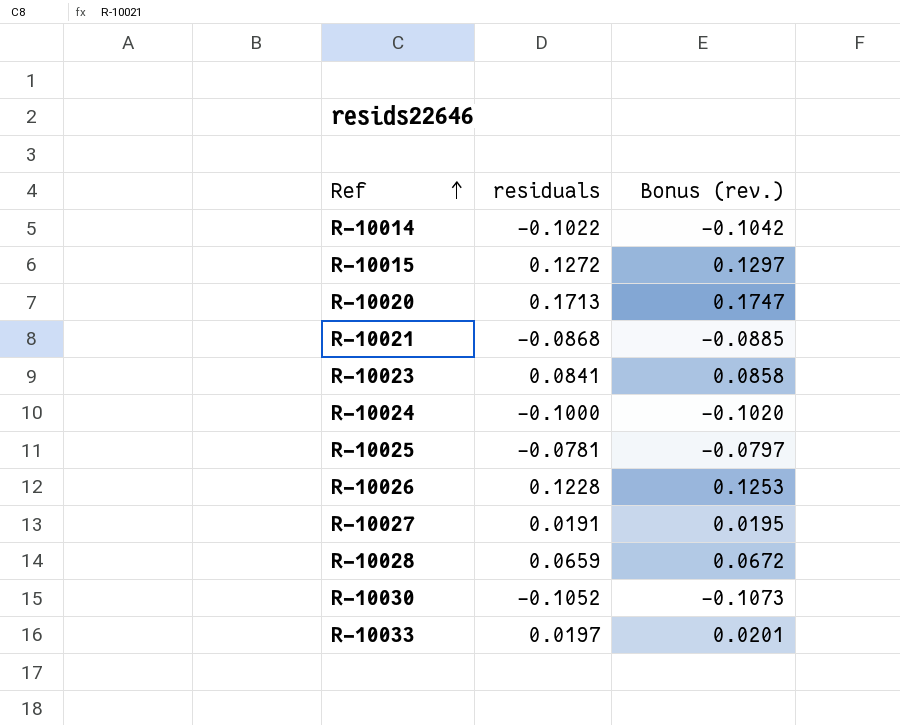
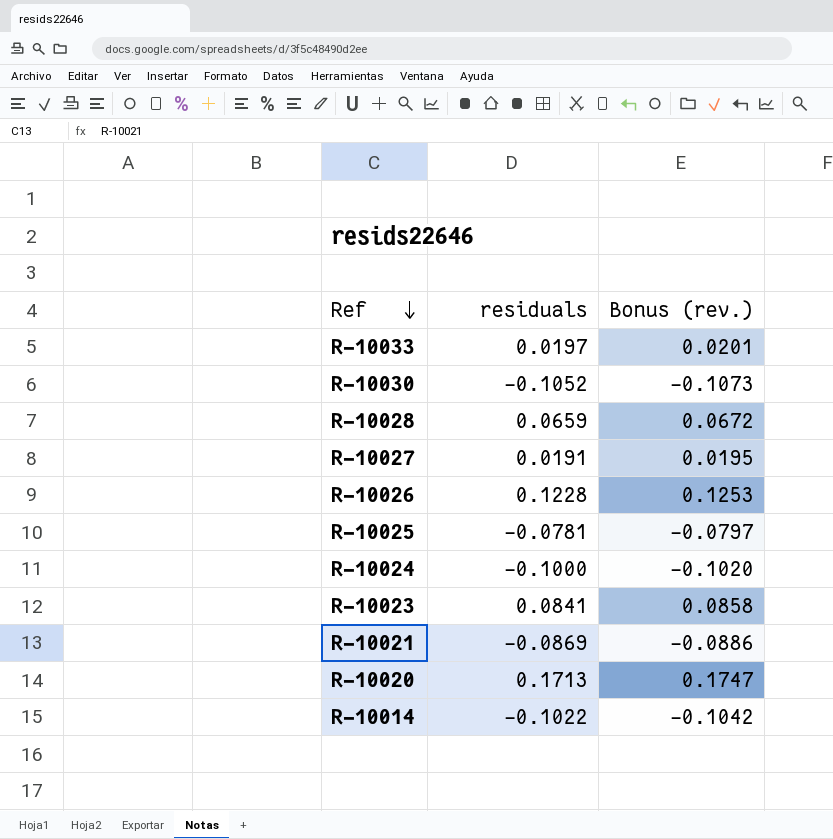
row order: Ref ascending -> Ref descending
row R-10015: 0.1272 | 0.1297 -> none
R-10021 | residuals: -0.0868 -> -0.0869
R-10021 | Bonus (rev.): -0.0885 -> -0.0886

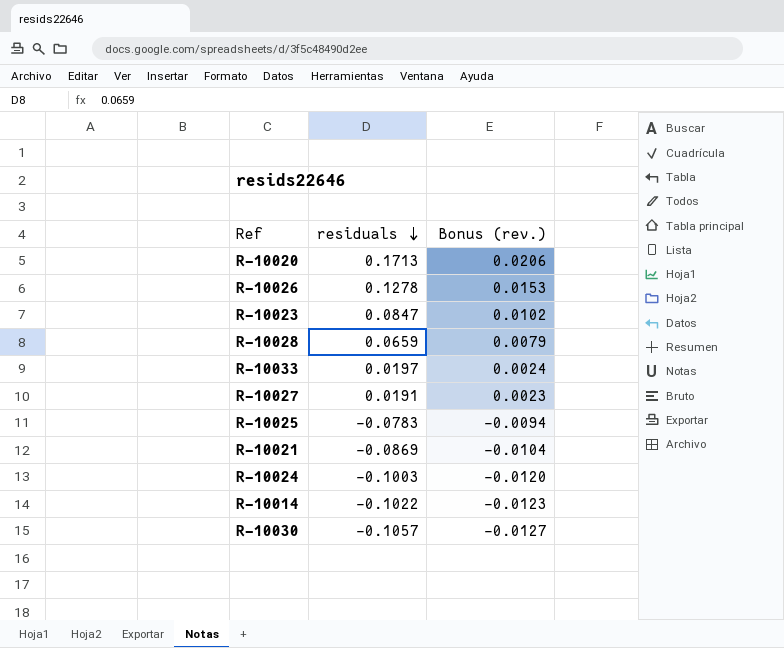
row order: Ref descending -> residuals descending
column Bonus (rev.) | formula: [residuals] * 1.02 -> [residuals] * 0.12
R-10026 | residuals: 0.1228 -> 0.1278
R-10023 | residuals: 0.0841 -> 0.0847
R-10025 | residuals: -0.0781 -> -0.0783
R-10024 | residuals: -0.1000 -> -0.1003
R-10030 | residuals: -0.1052 -> -0.1057

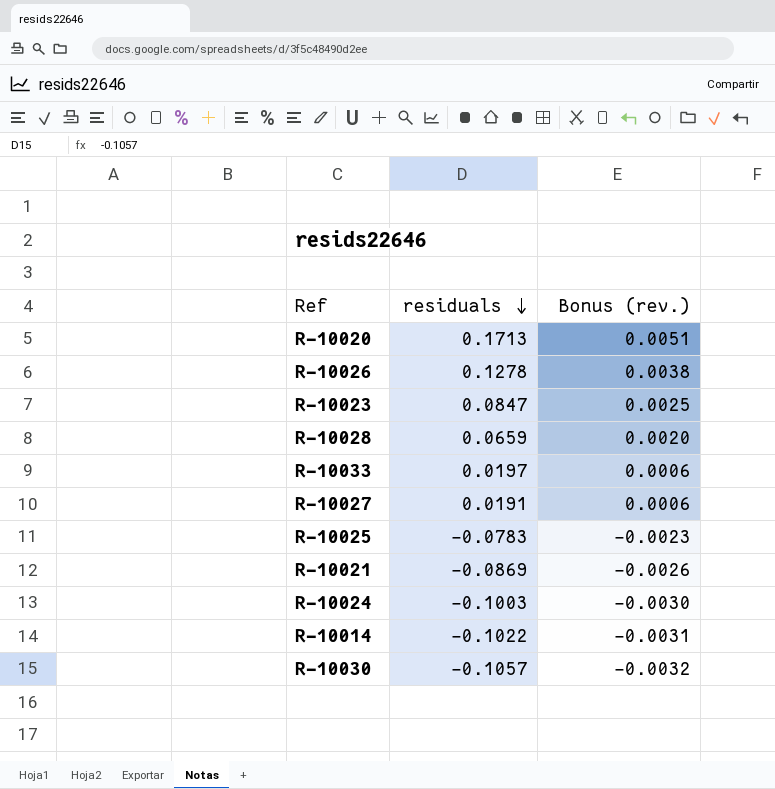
column Bonus (rev.) | formula: [residuals] * 0.12 -> [residuals] * 0.03

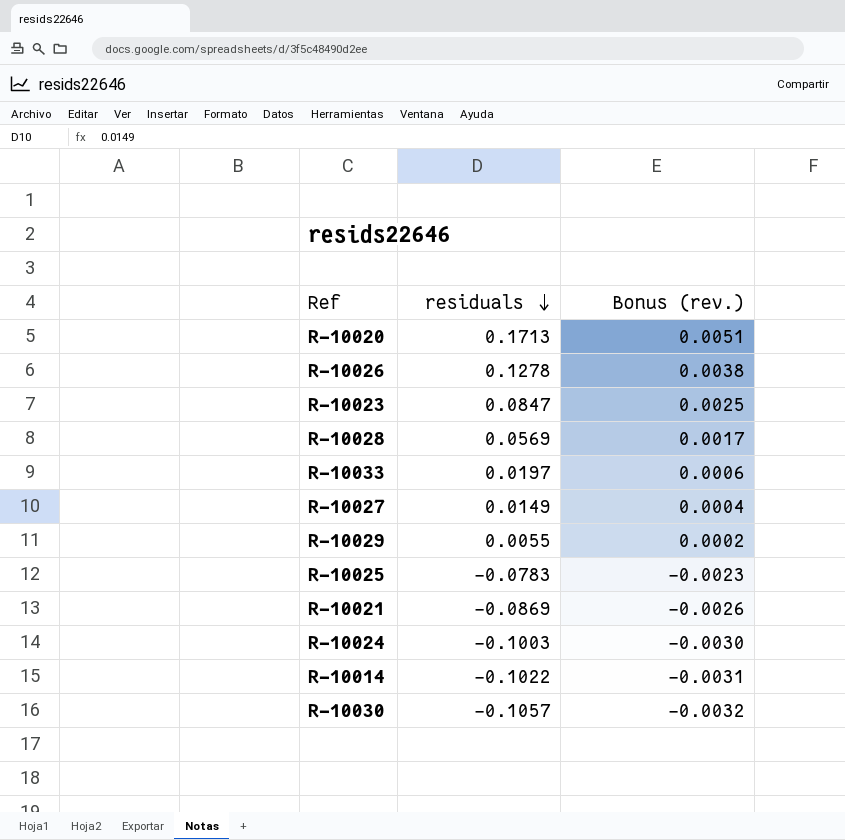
R-10028 | residuals: 0.0659 -> 0.0569
R-10028 | Bonus (rev.): 0.0020 -> 0.0017
R-10027 | residuals: 0.0191 -> 0.0149
R-10027 | Bonus (rev.): 0.0006 -> 0.0004
row R-10029: none -> 0.0055 | 0.0002

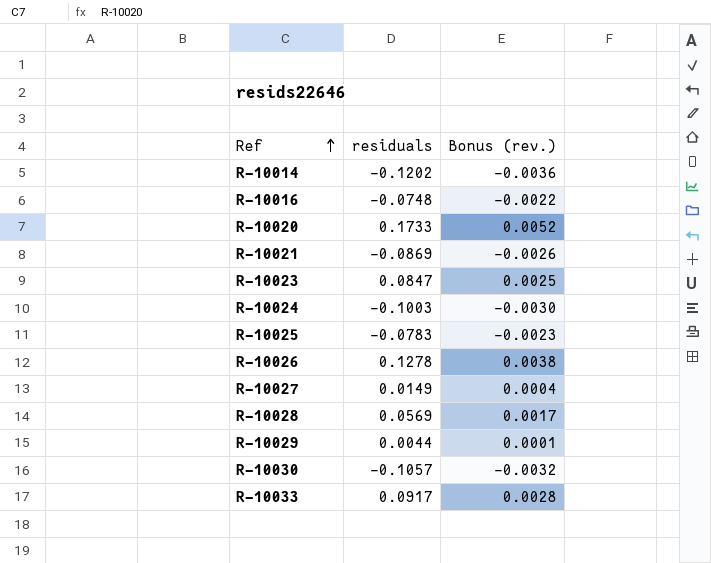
row order: residuals descending -> Ref ascending
R-10014 | residuals: -0.1022 -> -0.1202
R-10014 | Bonus (rev.): -0.0031 -> -0.0036
row R-10016: none -> -0.0748 | -0.0022
R-10020 | residuals: 0.1713 -> 0.1733
R-10020 | Bonus (rev.): 0.0051 -> 0.0052
R-10029 | residuals: 0.0055 -> 0.0044
R-10029 | Bonus (rev.): 0.0002 -> 0.0001
R-10033 | residuals: 0.0197 -> 0.0917
R-10033 | Bonus (rev.): 0.0006 -> 0.0028

